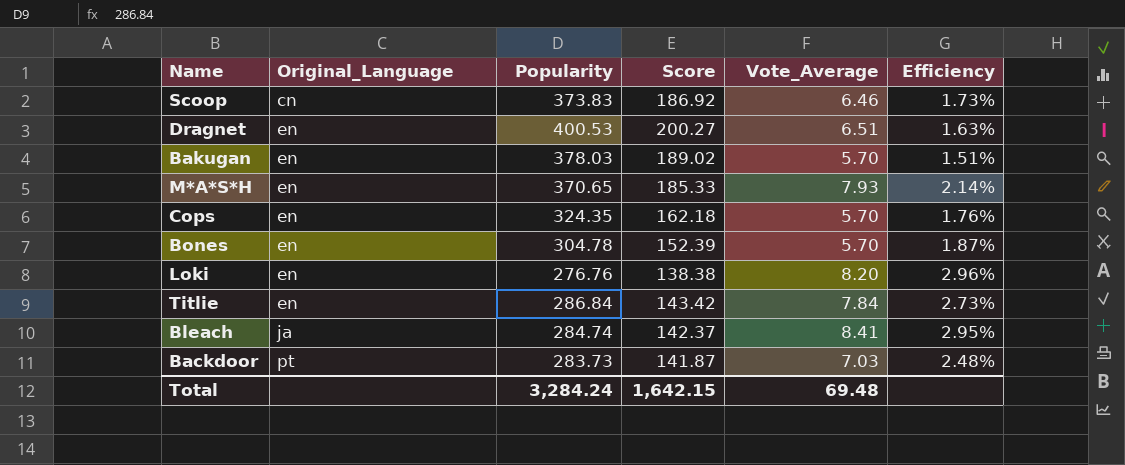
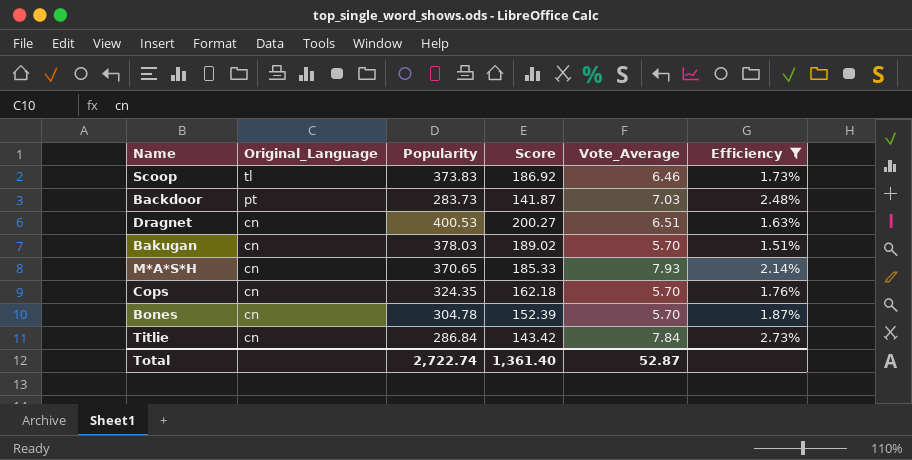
filter: none -> Efficiency <= 2.73%
row order: Original_Language ascending -> Original_Language descending
Scoop | Original_Language: cn -> tl
Dragnet | Original_Language: en -> cn
Bakugan | Original_Language: en -> cn
M*A*S*H | Original_Language: en -> cn
Cops | Original_Language: en -> cn
Bones | Original_Language: en -> cn
Titlie | Original_Language: en -> cn
Total | Popularity: 3,284.24 -> 2,722.74
Total | Score: 1,642.15 -> 1,361.40
Total | Vote_Average: 69.48 -> 52.87

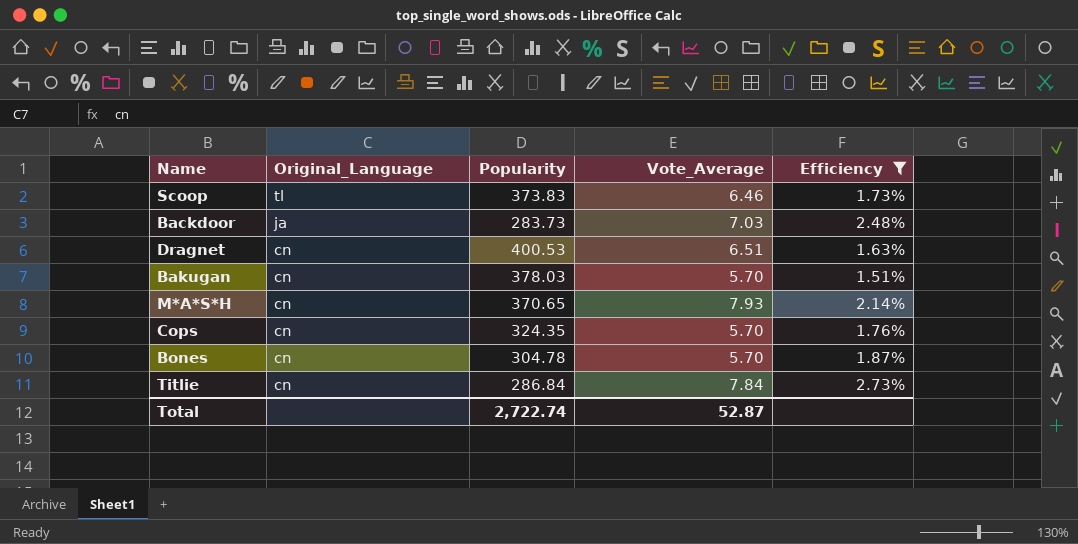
column Score | formula: [Popularity] * 0.5 -> none
Backdoor | Original_Language: pt -> ja

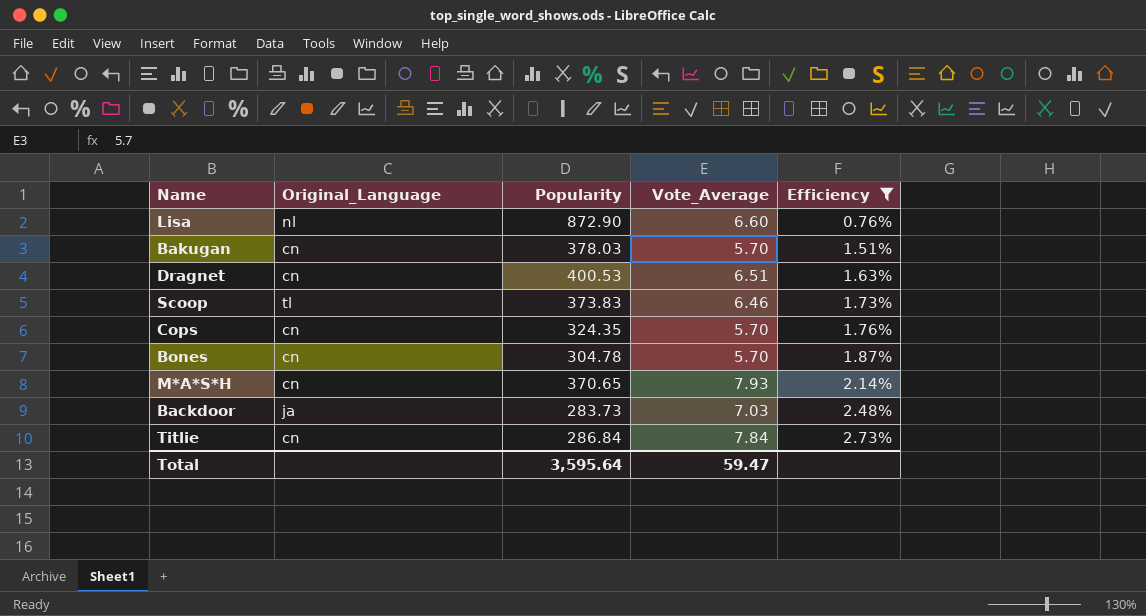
row order: Original_Language descending -> Efficiency ascending
row Lisa: none -> nl | 872.90 | 6.60 | 0.76%
Total | Popularity: 2,722.74 -> 3,595.64
Total | Vote_Average: 52.87 -> 59.47

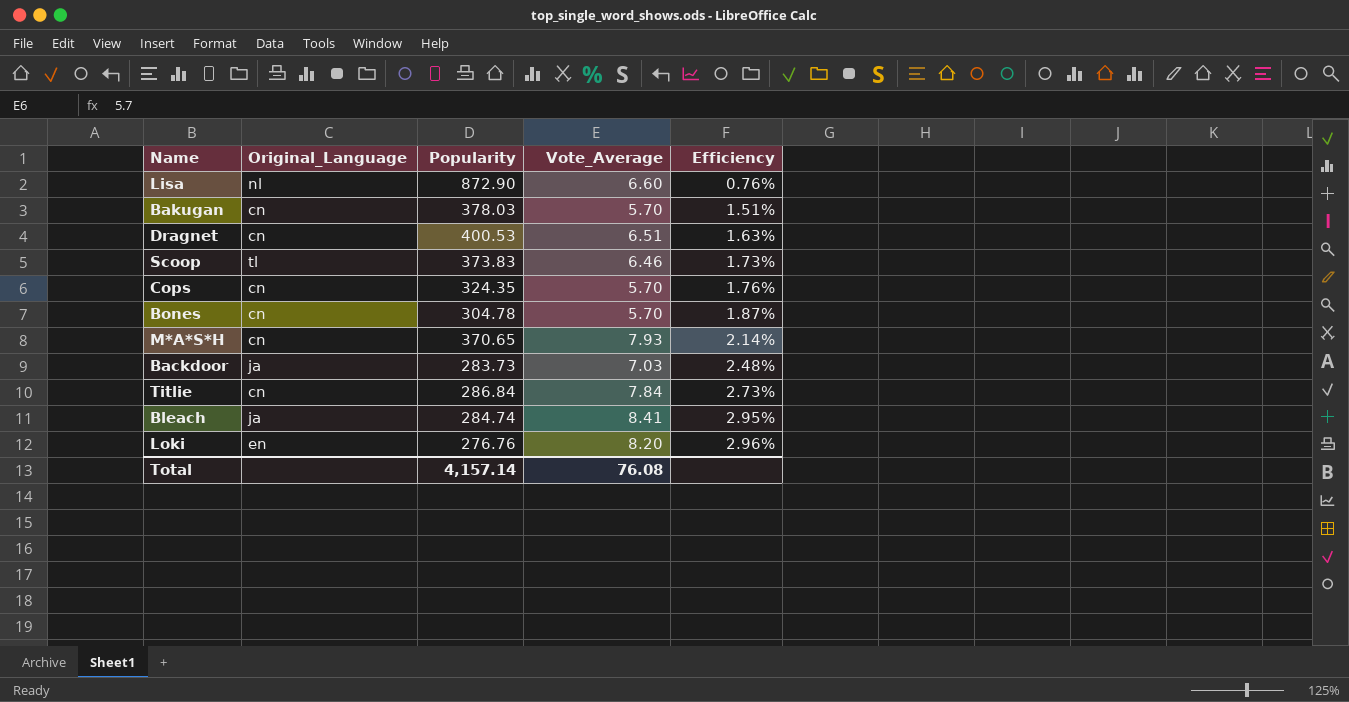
filter: Efficiency <= 2.73% -> none
Total | Popularity: 3,595.64 -> 4,157.14
Total | Vote_Average: 59.47 -> 76.08

